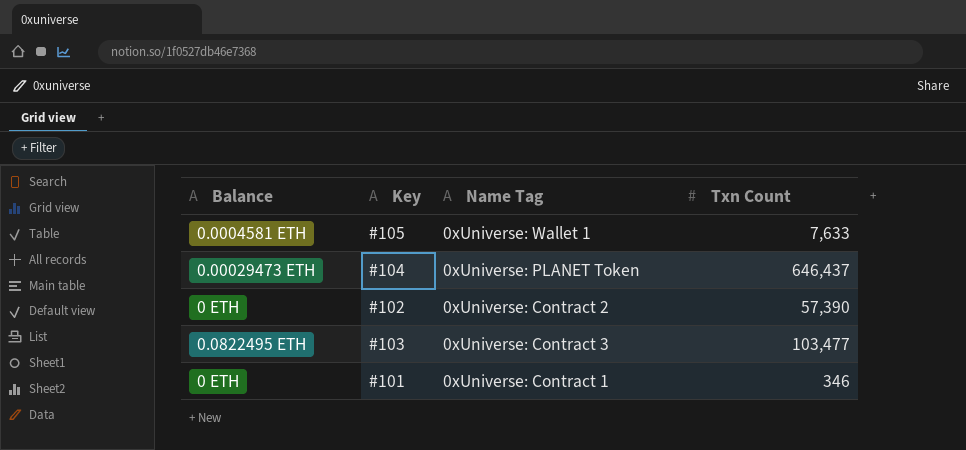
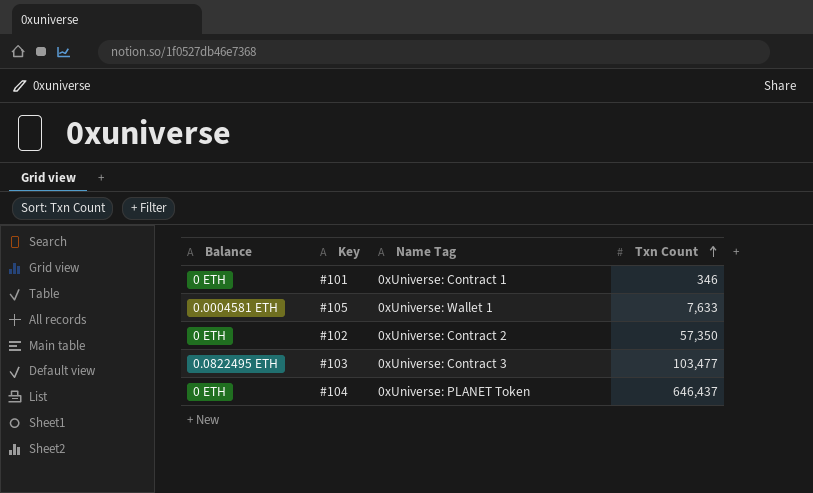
row order: none -> Txn Count ascending
#102 | Txn Count: 57,390 -> 57,350
#104 | Balance: 0.00029473 ETH -> 0 ETH

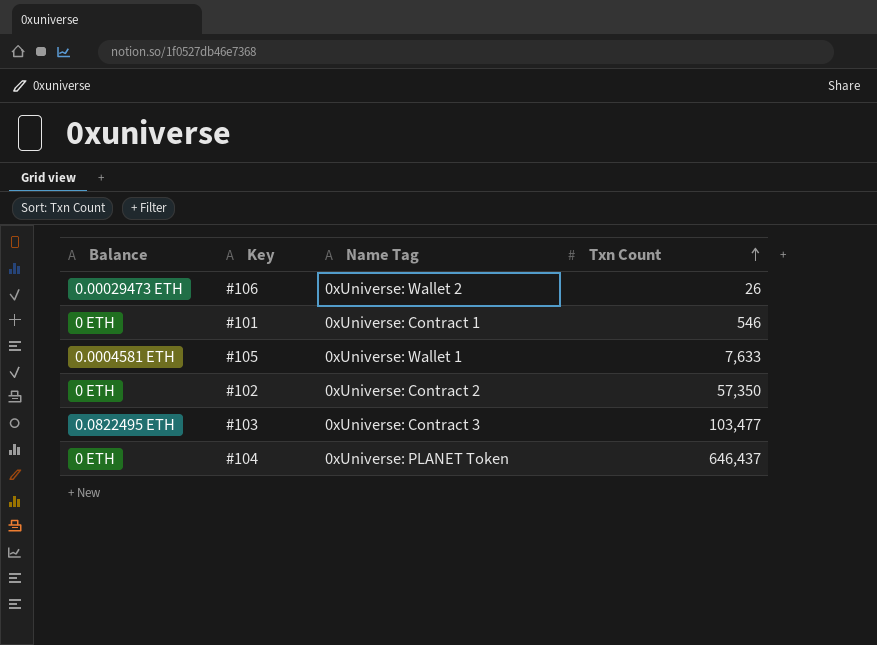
row #106: none -> 0.00029473 ETH | 0xUniverse: Wallet 2 | 26
#101 | Txn Count: 346 -> 546

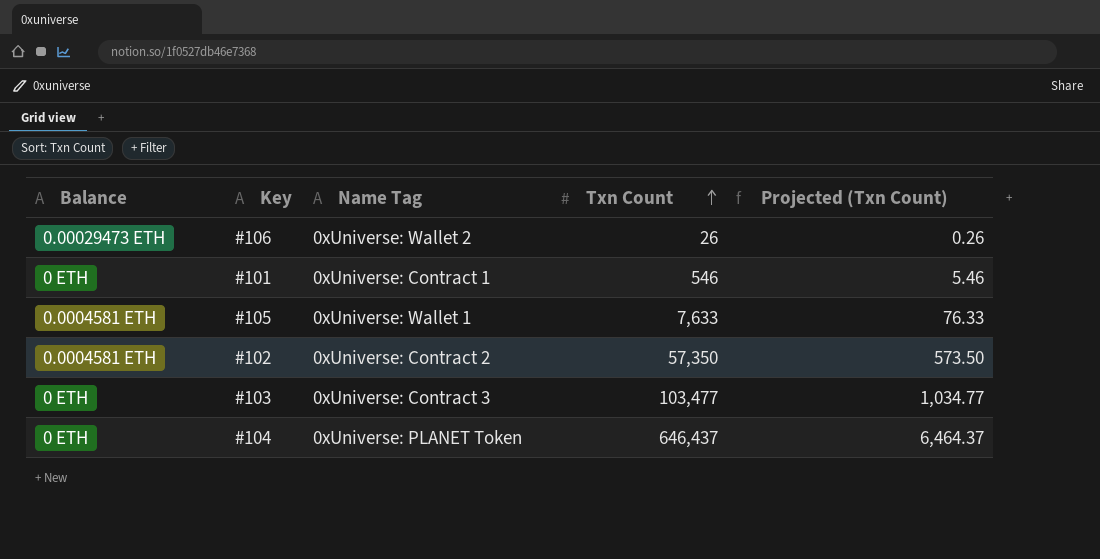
column Projected (Txn Count) | formula: none -> [Txn Count] * 0.01
#102 | Balance: 0 ETH -> 0.0004581 ETH
#103 | Balance: 0.0822495 ETH -> 0 ETH

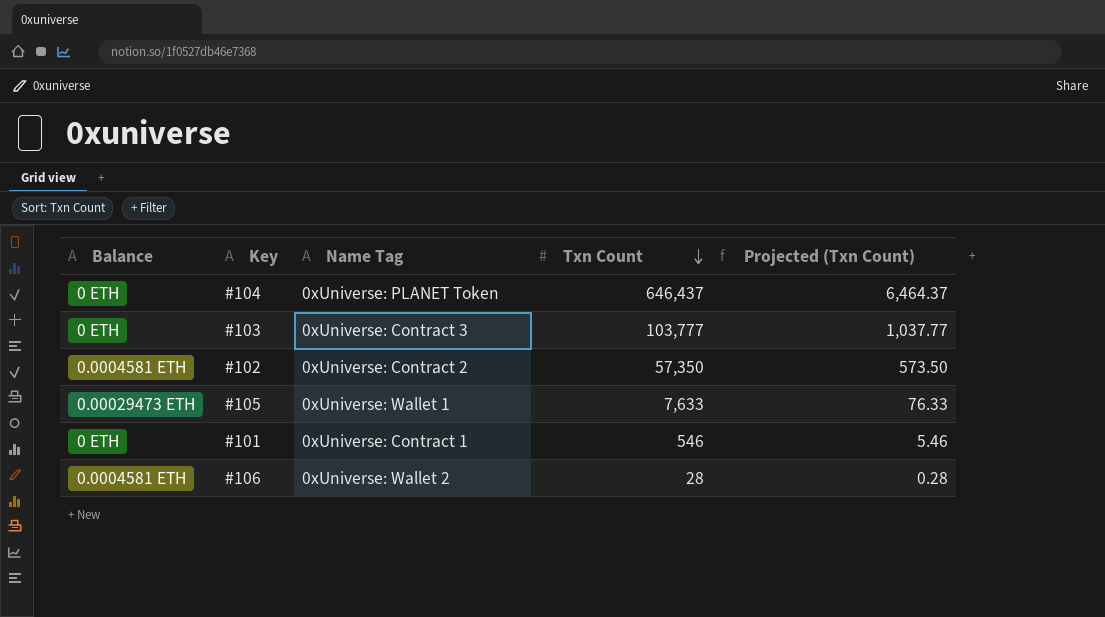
row order: Txn Count ascending -> Txn Count descending
#103 | Txn Count: 103,477 -> 103,777
#103 | Projected (Txn Count): 1,034.77 -> 1,037.77
#105 | Balance: 0.0004581 ETH -> 0.00029473 ETH
#106 | Balance: 0.00029473 ETH -> 0.0004581 ETH
#106 | Txn Count: 26 -> 28
#106 | Projected (Txn Count): 0.26 -> 0.28

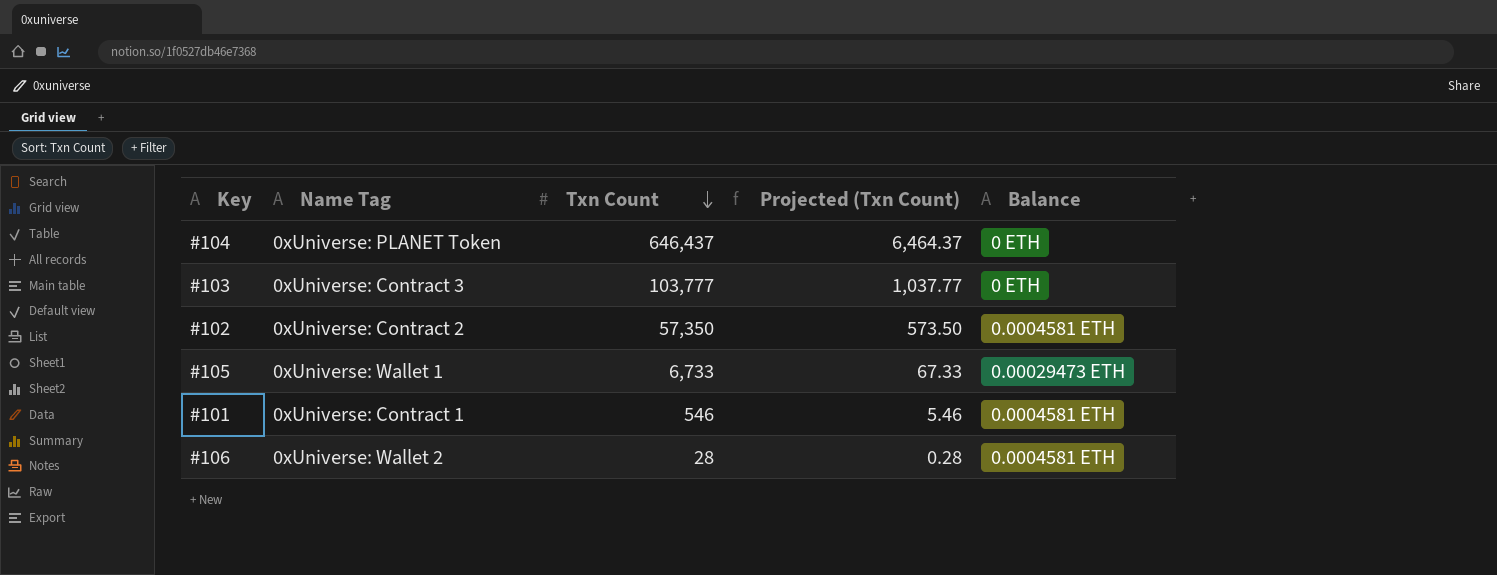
column Balance | position: 1 -> 5
#105 | Txn Count: 7,633 -> 6,733
#105 | Projected (Txn Count): 76.33 -> 67.33
#101 | Balance: 0 ETH -> 0.0004581 ETH

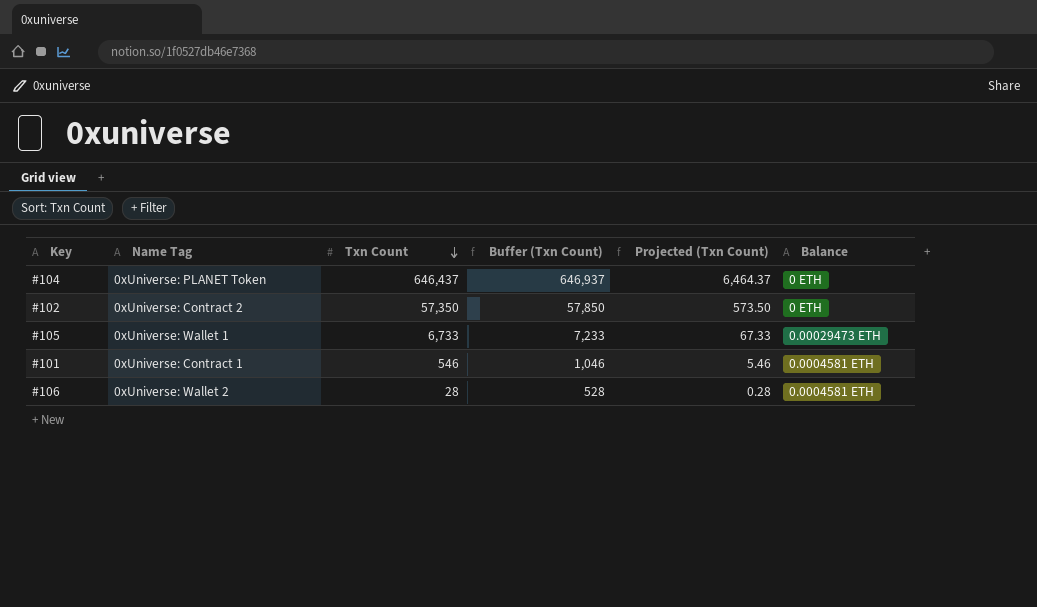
column Buffer (Txn Count) | formula: none -> [Txn Count] + 500
row #103: 0xUniverse: Contract 3 | 103,777 | 1,037.77 | 0 ETH -> none
#102 | Balance: 0.0004581 ETH -> 0 ETH

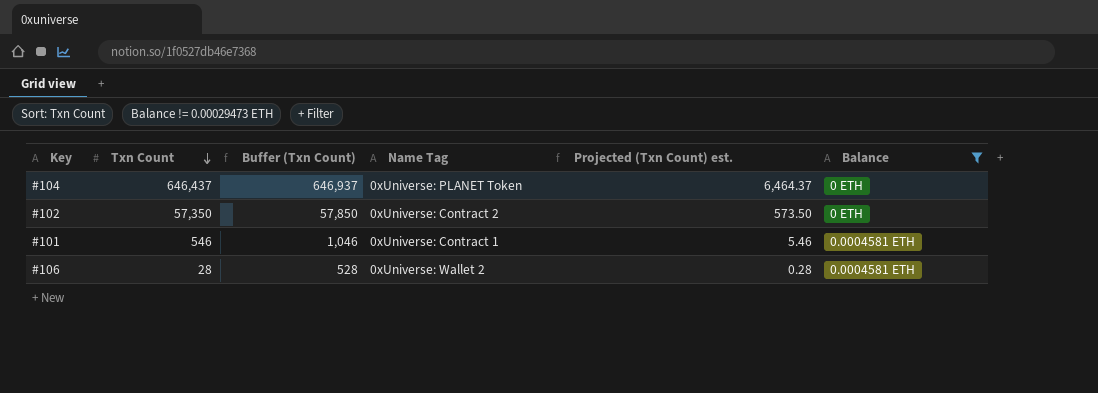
filter: none -> Balance != 0.00029473 ETH
column Name Tag | position: 2 -> 4
column name: Projected (Txn Count) -> Projected (Txn Count) est.

